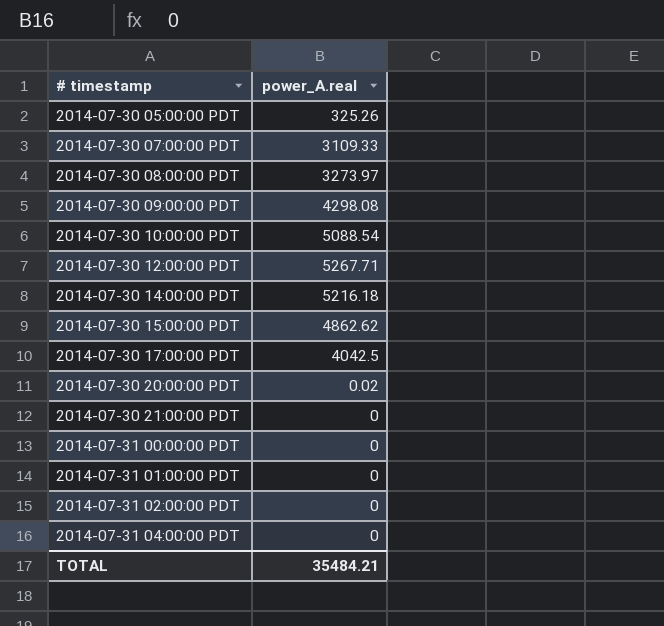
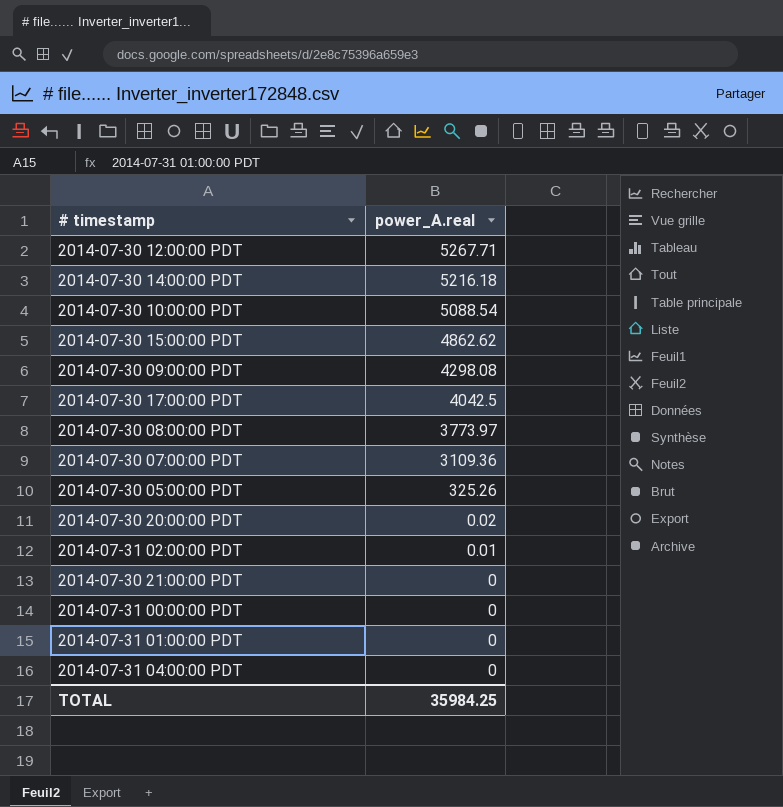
row order: # timestamp ascending -> power_A.real descending
2014-07-30 08:00:00 PDT | power_A.real: 3273.97 -> 3773.97
2014-07-30 07:00:00 PDT | power_A.real: 3109.33 -> 3109.36
2014-07-31 02:00:00 PDT | power_A.real: 0 -> 0.01
TOTAL | power_A.real: 35484.21 -> 35984.25

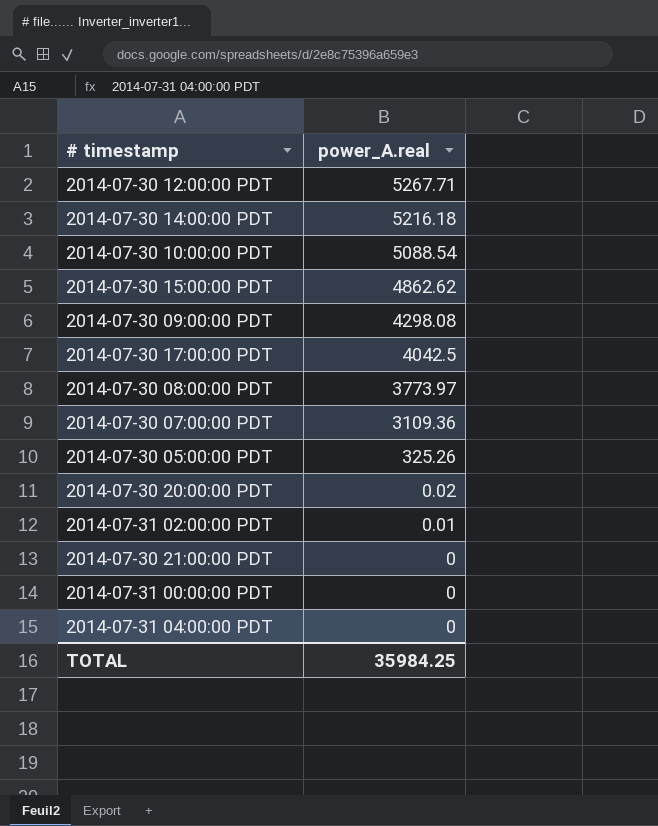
row 2014-07-31 01:00:00 PDT: 0 -> none

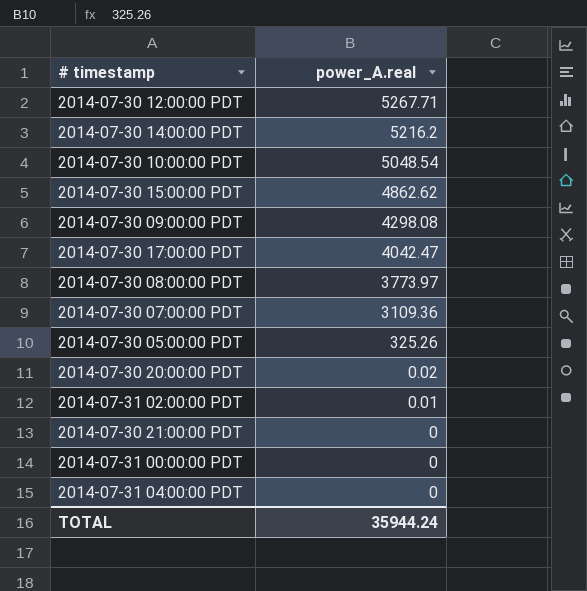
2014-07-30 14:00:00 PDT | power_A.real: 5216.18 -> 5216.2
2014-07-30 10:00:00 PDT | power_A.real: 5088.54 -> 5048.54
2014-07-30 17:00:00 PDT | power_A.real: 4042.5 -> 4042.47
TOTAL | power_A.real: 35984.25 -> 35944.24

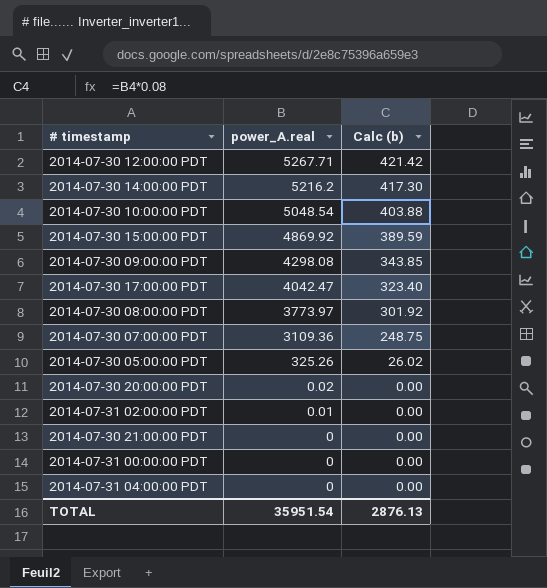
column Calc (b) | formula: none -> [power_A.real] * 0.08
2014-07-30 15:00:00 PDT | power_A.real: 4862.62 -> 4869.92
TOTAL | power_A.real: 35944.24 -> 35951.54

